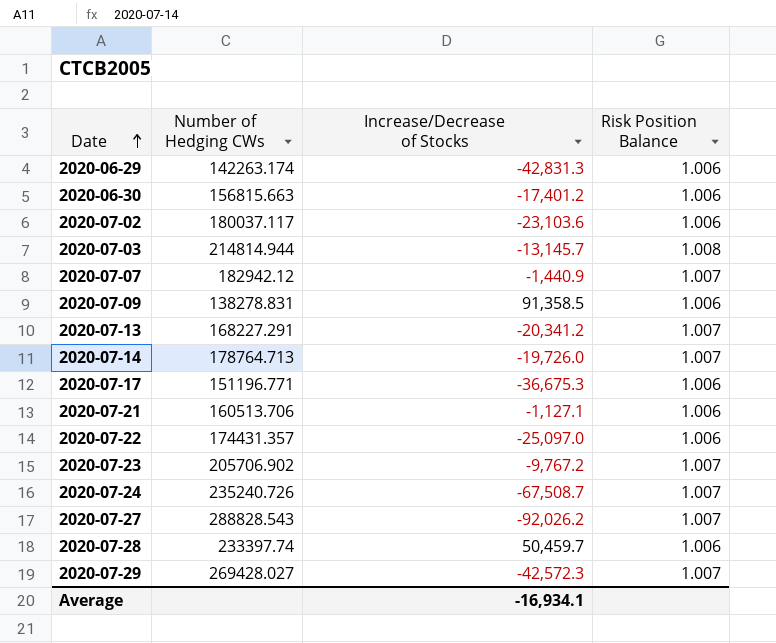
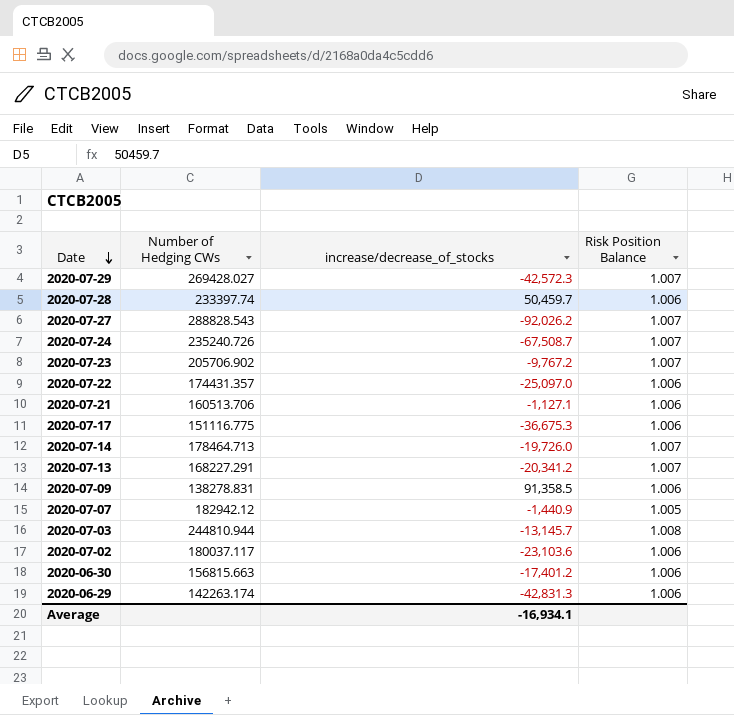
row order: Date ascending -> Date descending
column name: Increase/Decrease of Stocks -> increase/decrease_of_stocks
2020-07-17 | Number of Hedging CWs: 151196.771 -> 151116.775
2020-07-14 | Number of Hedging CWs: 178764.713 -> 178464.713
2020-07-07 | Risk Position Balance: 1.007 -> 1.005
2020-07-03 | Number of Hedging CWs: 214814.944 -> 244810.944

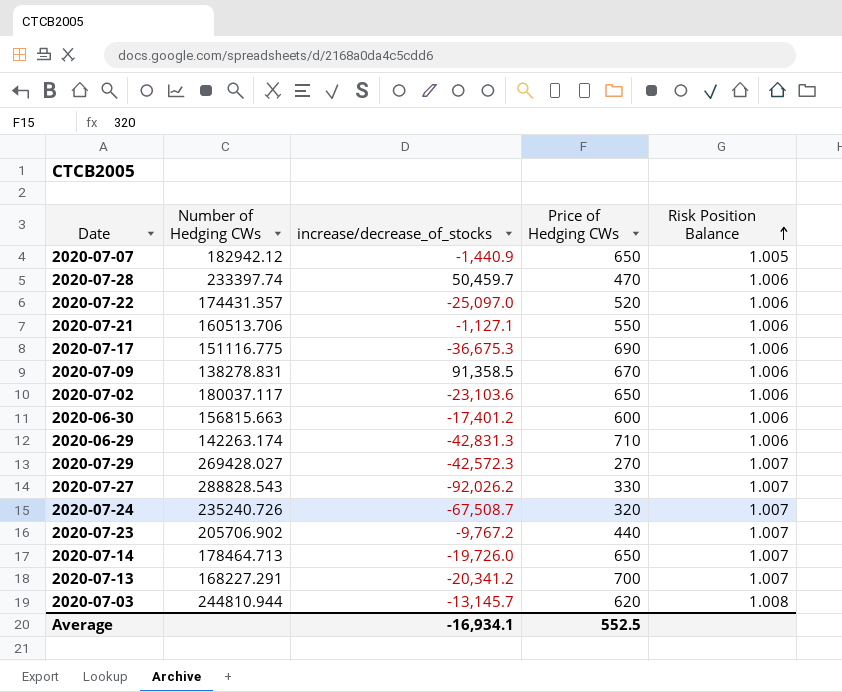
row order: Date descending -> Risk Position Balance ascending
column Price of Hedging CWs | position: none -> 4

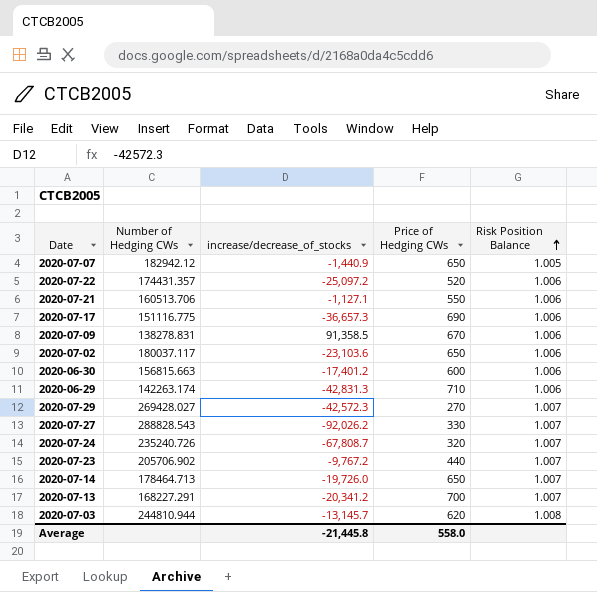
row 2020-07-28: 233397.74 | 50,459.7 | 470 | 1.006 -> none
2020-07-22 | increase/decrease_of_stocks: -25,097.0 -> -25,097.2
2020-07-17 | increase/decrease_of_stocks: -36,675.3 -> -36,657.3
2020-07-24 | increase/decrease_of_stocks: -67,508.7 -> -67,808.7
Average | increase/decrease_of_stocks: -16,934.1 -> -21,445.8
Average | Price of Hedging CWs: 552.5 -> 558.0

